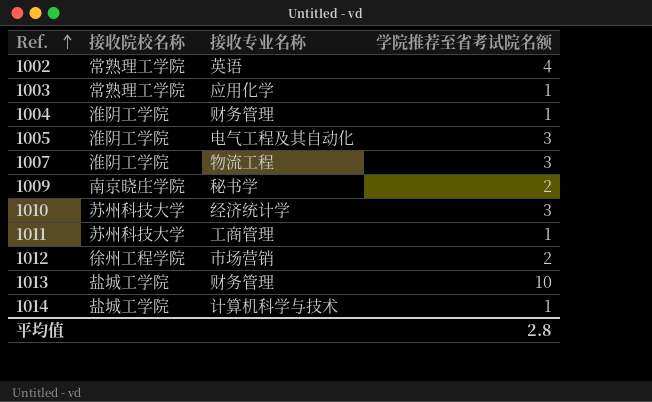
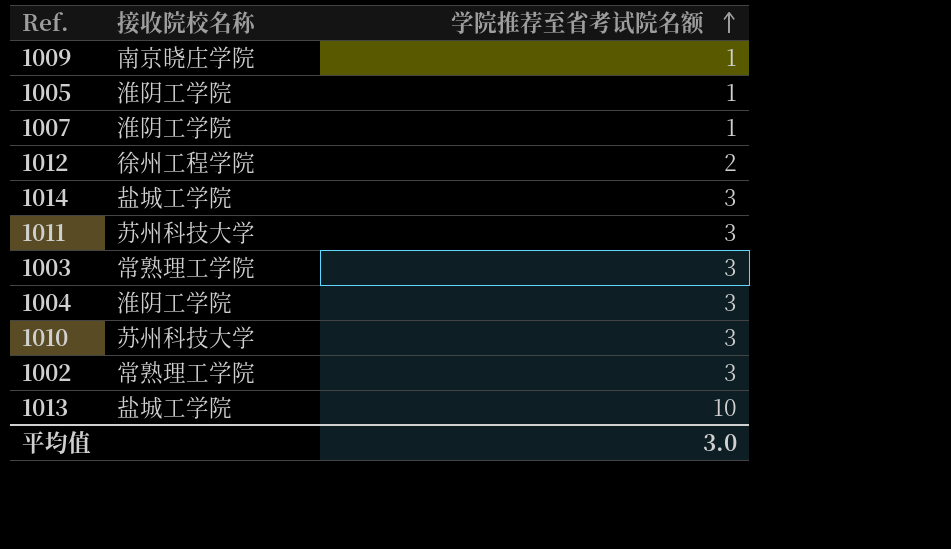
row order: Ref. ascending -> 学院推荐至省考试院名额 ascending
column 接收专业名称 | position: 3 -> none
1009 | 学院推荐至省考试院名额: 2 -> 1
1005 | 学院推荐至省考试院名额: 3 -> 1
1007 | 学院推荐至省考试院名额: 3 -> 1
1014 | 学院推荐至省考试院名额: 1 -> 3
1011 | 学院推荐至省考试院名额: 1 -> 3
1003 | 学院推荐至省考试院名额: 1 -> 3
1004 | 学院推荐至省考试院名额: 1 -> 3
1002 | 学院推荐至省考试院名额: 4 -> 3
平均值 | 学院推荐至省考试院名额: 2.8 -> 3.0

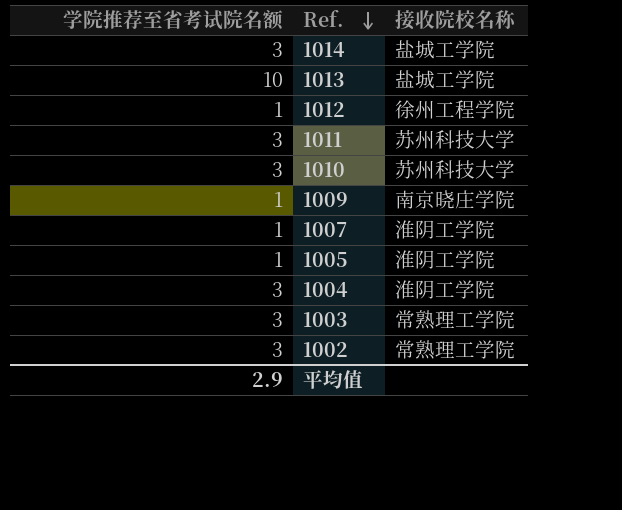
row order: 学院推荐至省考试院名额 ascending -> Ref. descending
column 学院推荐至省考试院名额 | position: 3 -> 1
1012 | 学院推荐至省考试院名额: 2 -> 1
平均值 | 学院推荐至省考试院名额: 3.0 -> 2.9

